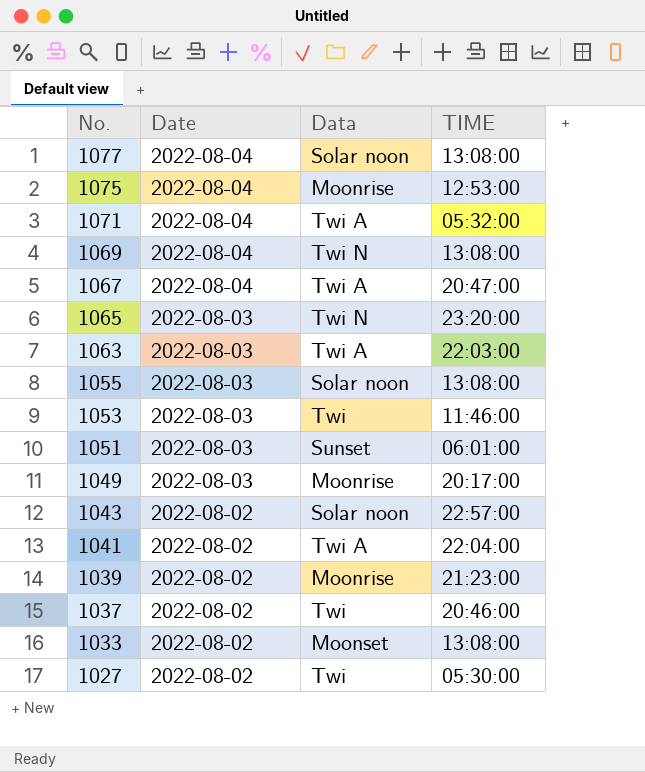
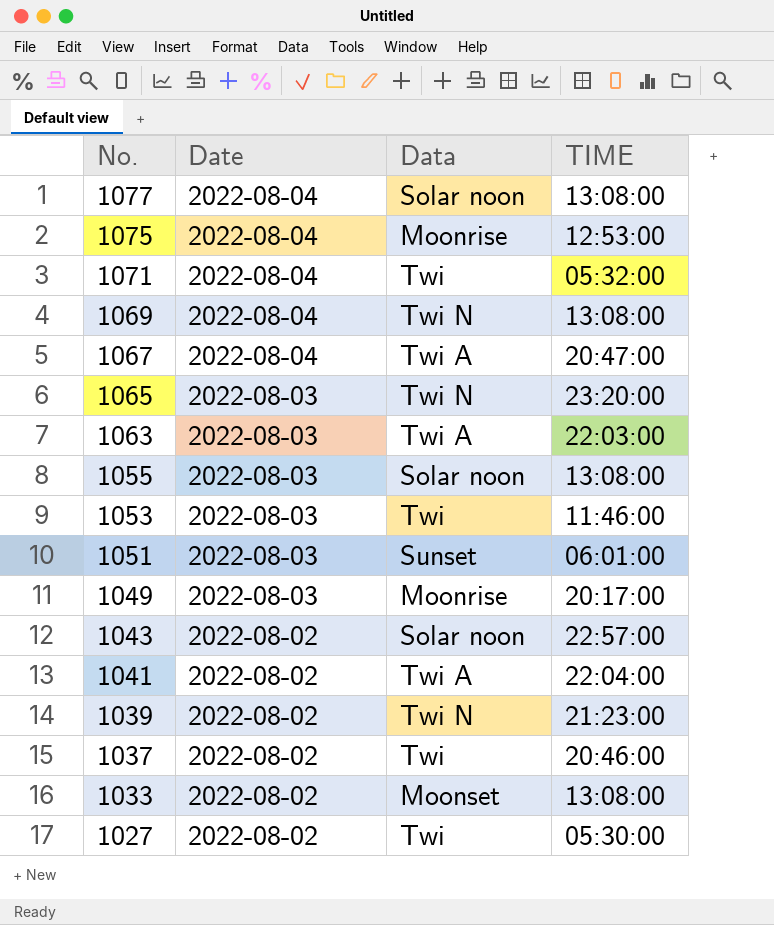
1071 | Data: Twi A -> Twi
1039 | Data: Moonrise -> Twi N

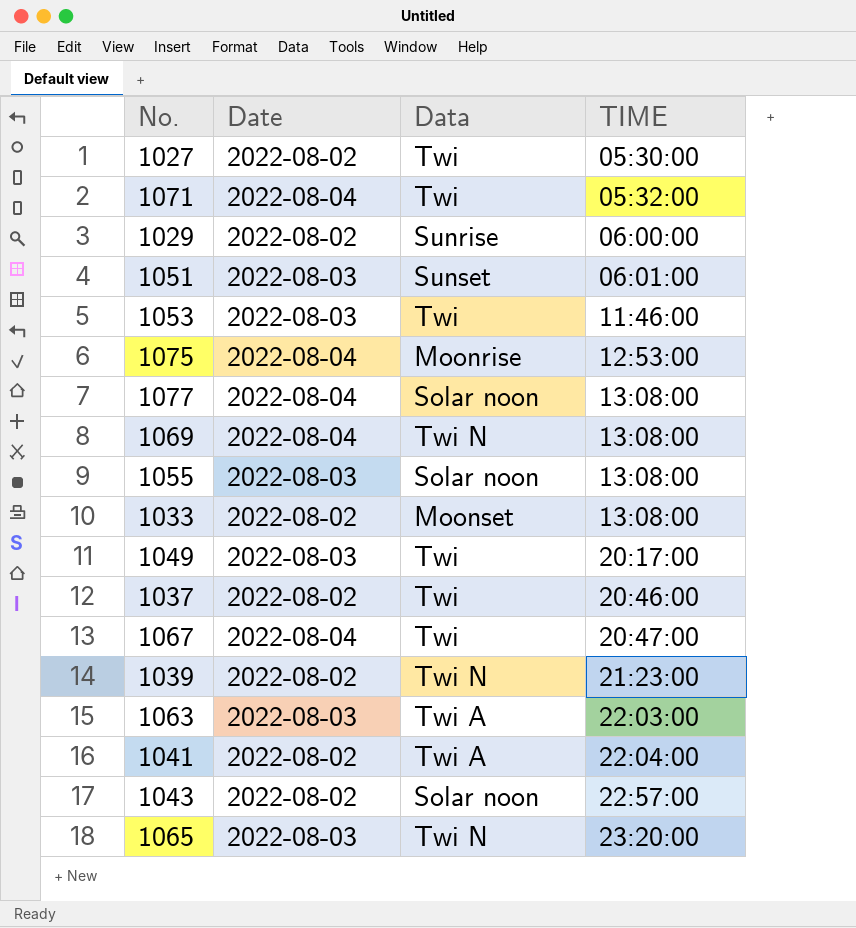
row order: No. descending -> TIME ascending
row 1029: none -> 2022-08-02 | Sunrise | 06:00:00
1049 | Data: Moonrise -> Twi
1067 | Data: Twi A -> Twi

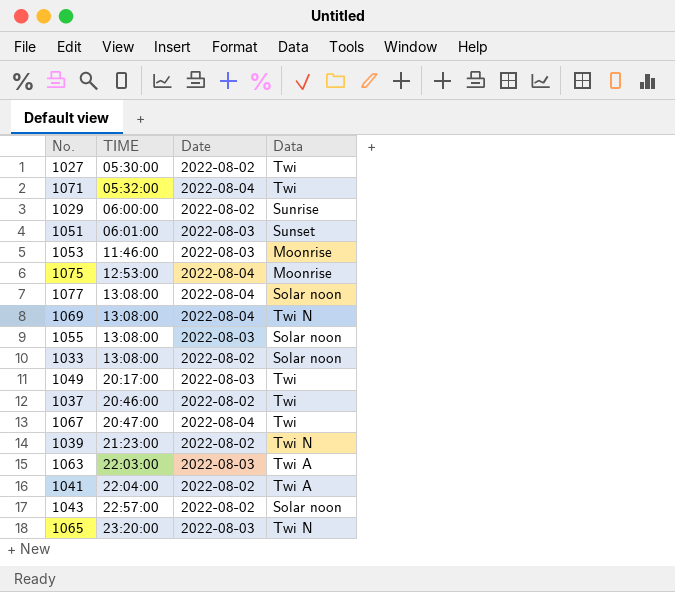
column TIME | position: 4 -> 2
1053 | Data: Twi -> Moonrise
1033 | Data: Moonset -> Solar noon

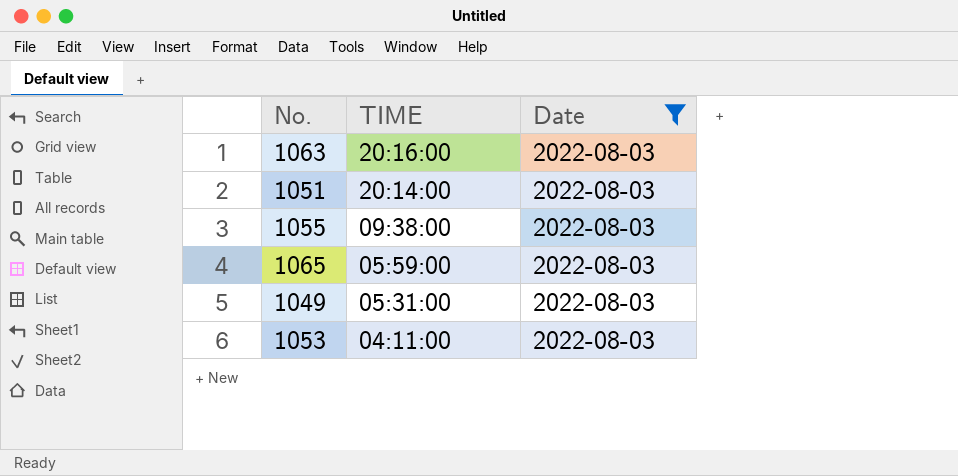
filter: none -> Date = 2022-08-03
row order: TIME ascending -> TIME descending
column Data | position: 4 -> none
1063 | TIME: 22:03:00 -> 20:16:00
1051 | TIME: 06:01:00 -> 20:14:00
1055 | TIME: 13:08:00 -> 09:38:00
1065 | TIME: 23:20:00 -> 05:59:00
1049 | TIME: 20:17:00 -> 05:31:00
1053 | TIME: 11:46:00 -> 04:11:00

